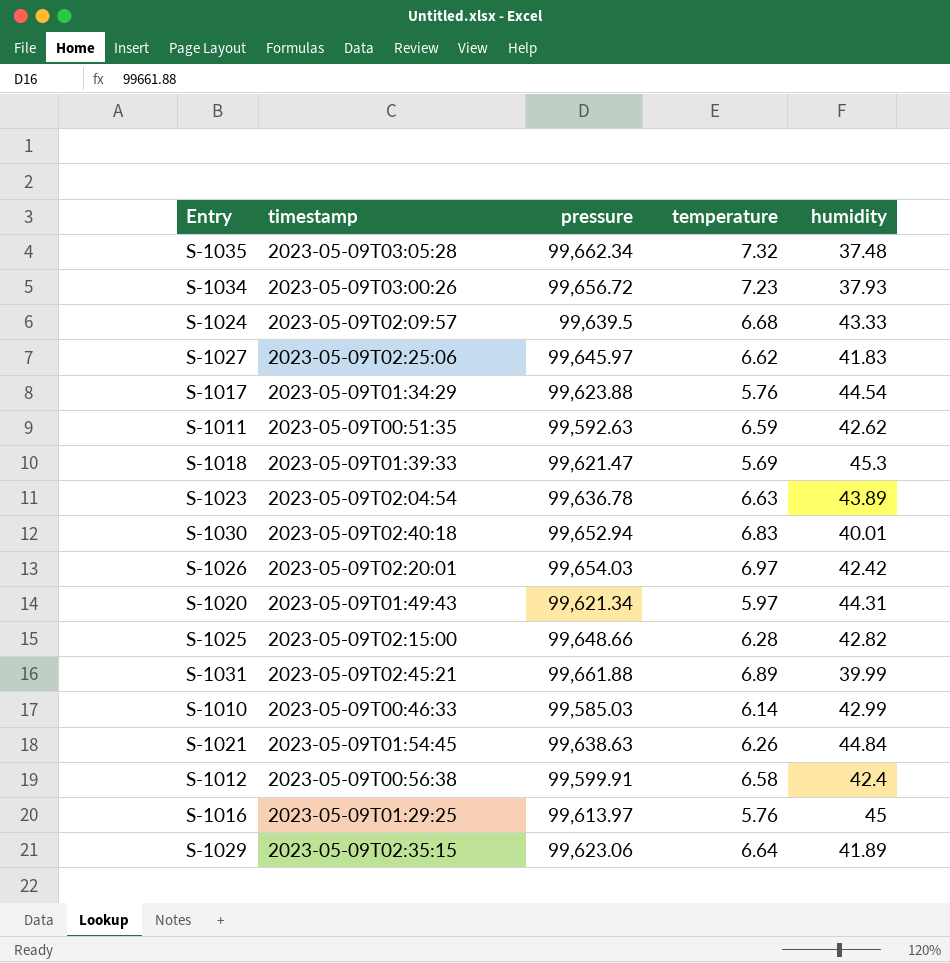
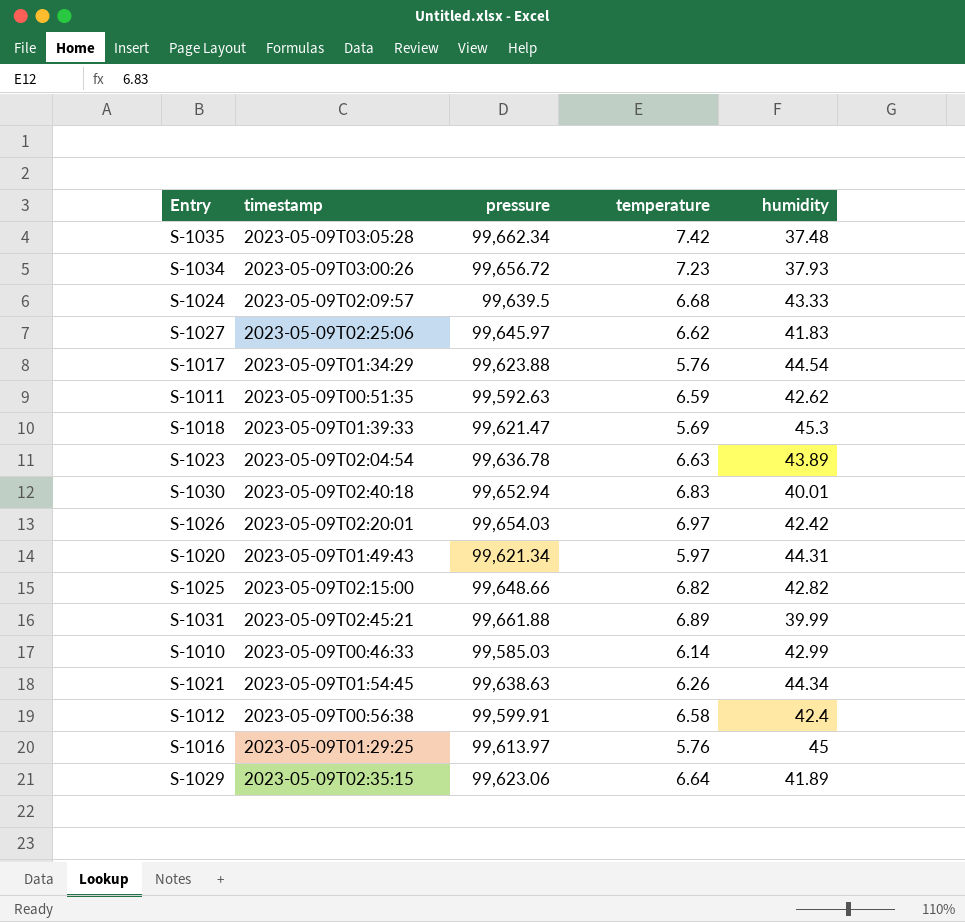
S-1035 | temperature: 7.32 -> 7.42
S-1025 | temperature: 6.28 -> 6.82
S-1021 | humidity: 44.84 -> 44.34

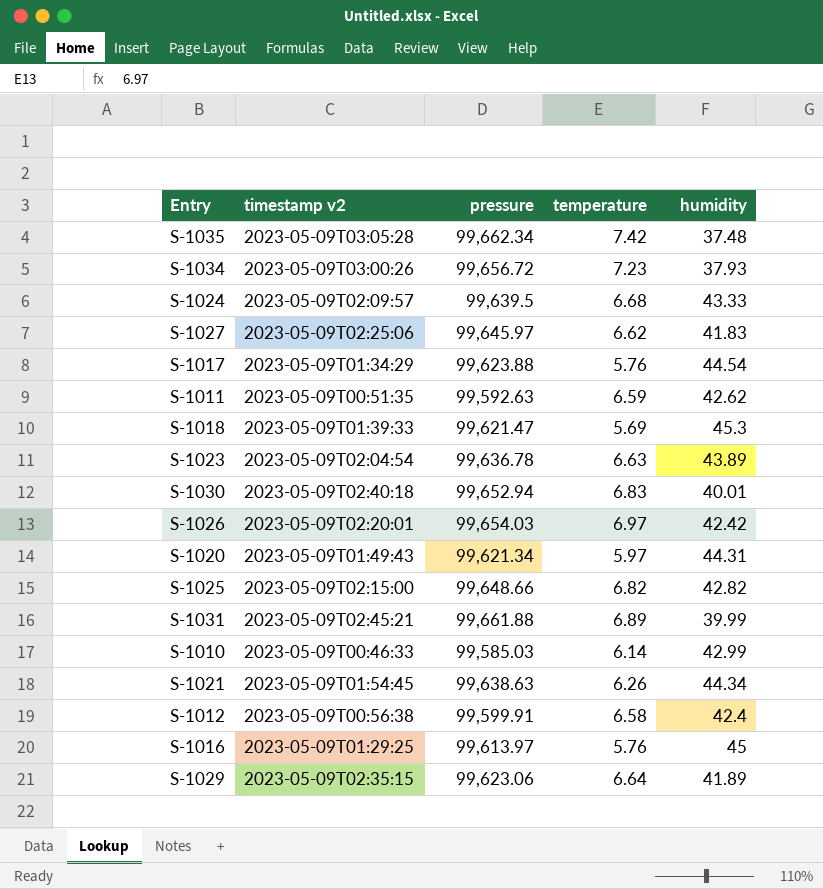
column name: timestamp -> timestamp v2

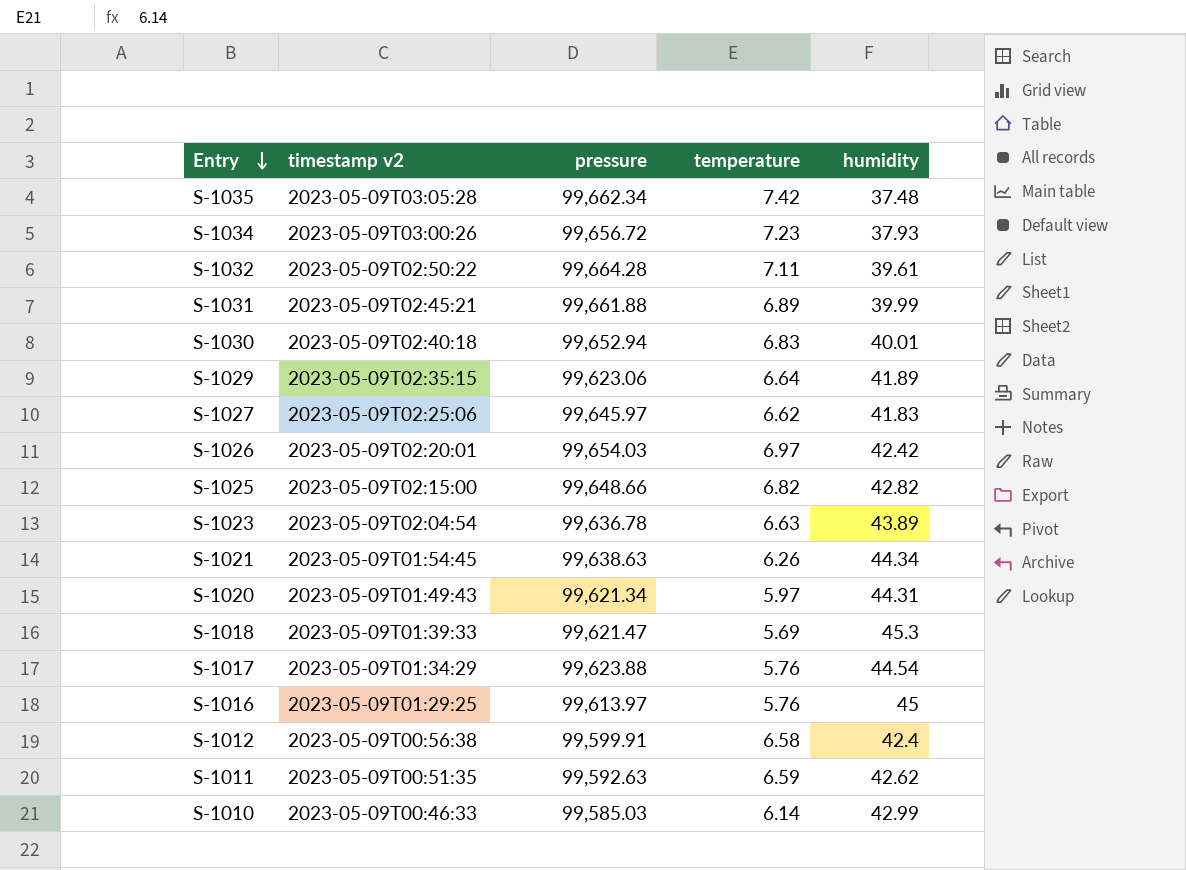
row order: none -> Entry descending
row S-1024: 2023-05-09T02:09:57 | 99,639.5 | 6.68 | 43.33 -> none
row S-1032: none -> 2023-05-09T02:50:22 | 99,664.28 | 7.11 | 39.61

